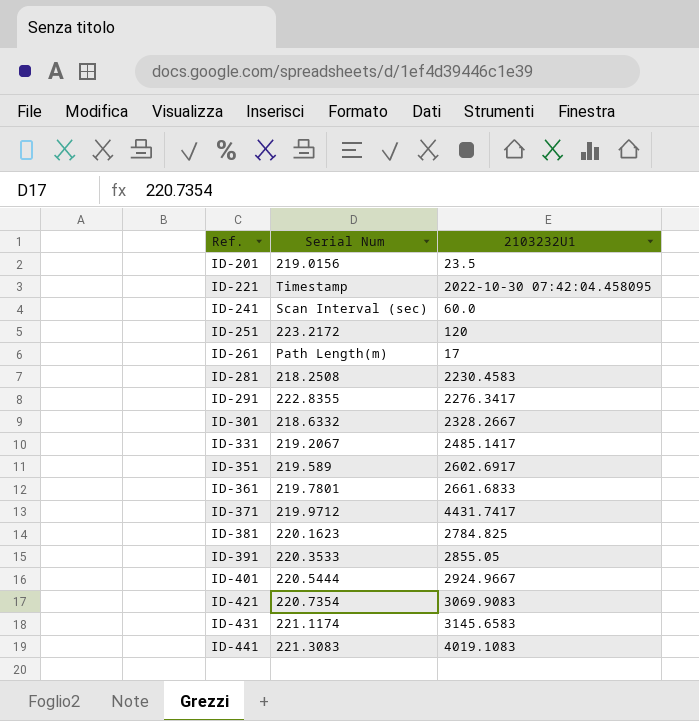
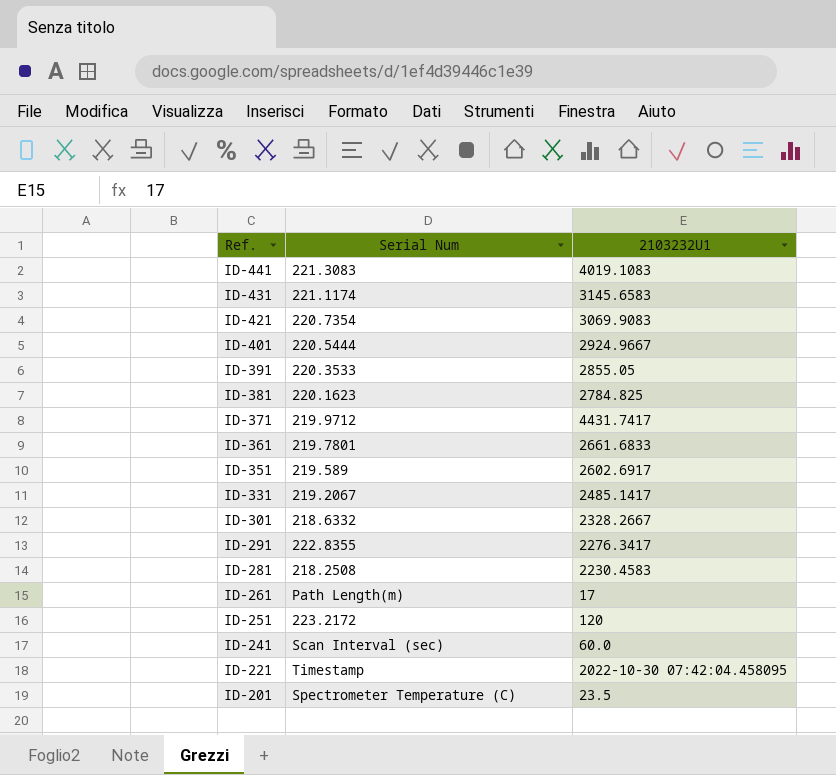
row order: Ref. ascending -> Ref. descending
ID-201 | Serial Num: 219.0156 -> Spectrometer Temperature (C)

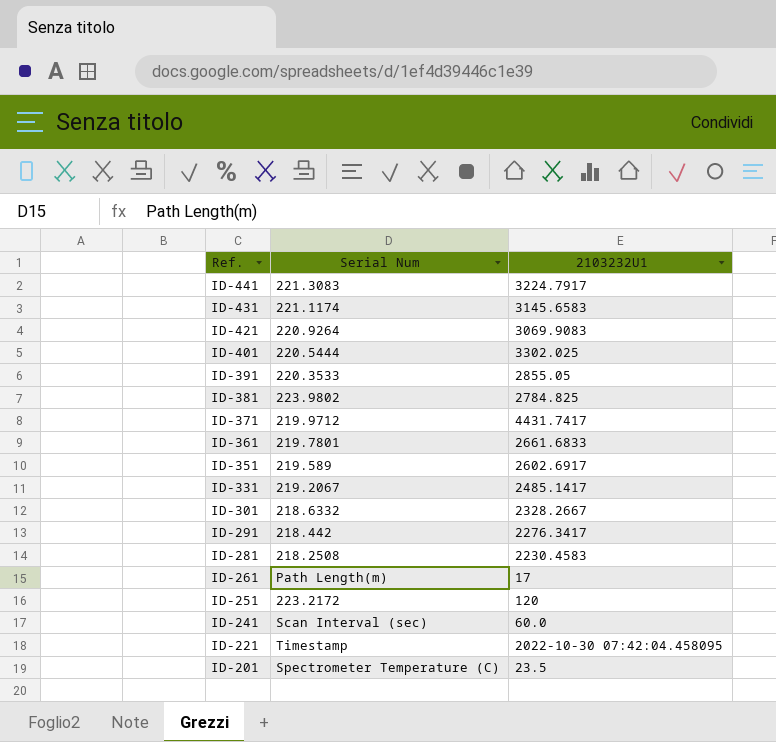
ID-441 | 2103232U1: 4019.1083 -> 3224.7917
ID-421 | Serial Num: 220.7354 -> 220.9264
ID-401 | 2103232U1: 2924.9667 -> 3302.025
ID-381 | Serial Num: 220.1623 -> 223.9802
ID-291 | Serial Num: 222.8355 -> 218.442

